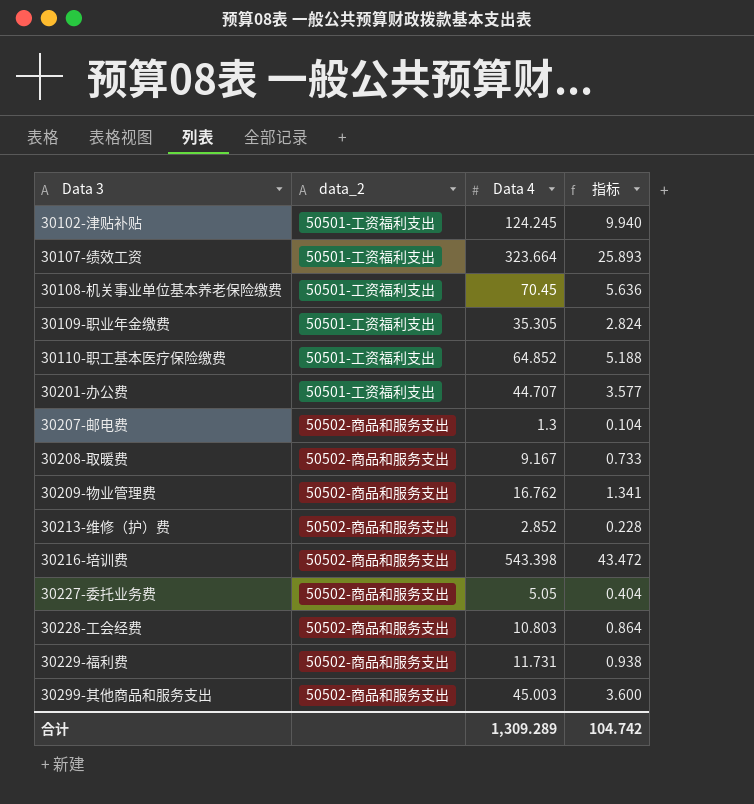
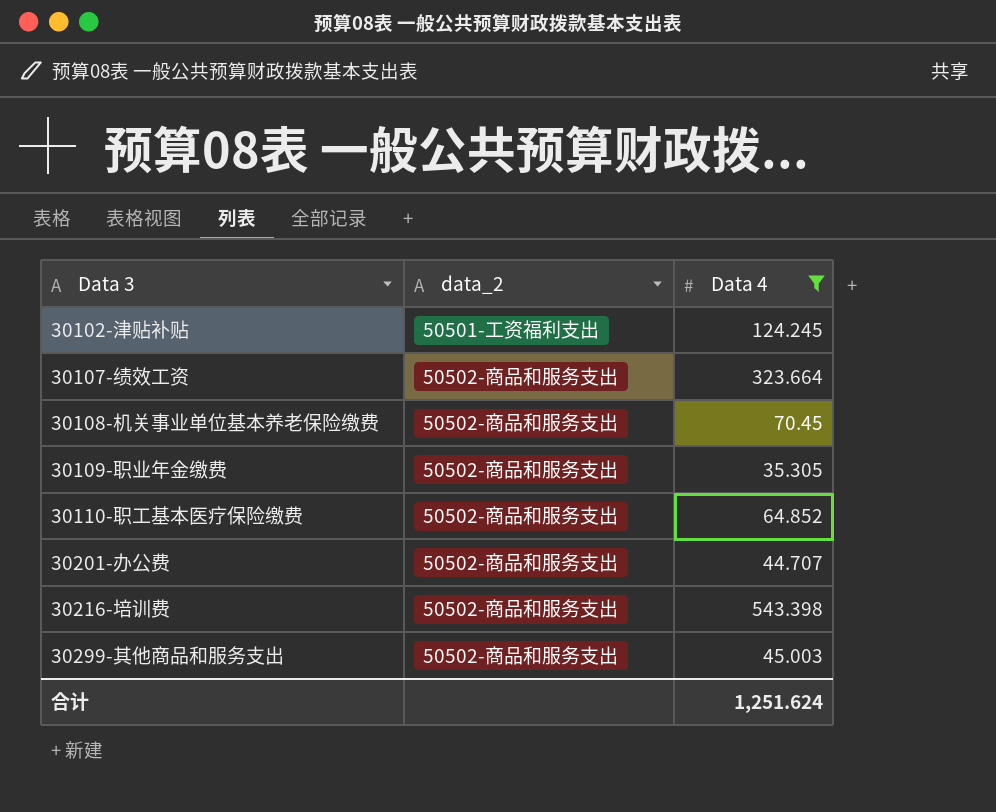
filter: none -> Data 4 >= 35.305
column 指标 | formula: [Data 4] * 0.08 -> none
30107-绩效工资 | data_2: 50501-工资福利支出 -> 50502-商品和服务支出
30108-机关事业单位基本养老保险缴费 | data_2: 50501-工资福利支出 -> 50502-商品和服务支出
30109-职业年金缴费 | data_2: 50501-工资福利支出 -> 50502-商品和服务支出
30110-职工基本医疗保险缴费 | data_2: 50501-工资福利支出 -> 50502-商品和服务支出
30201-办公费 | data_2: 50501-工资福利支出 -> 50502-商品和服务支出
合计 | Data 4: 1,309.289 -> 1,251.624

